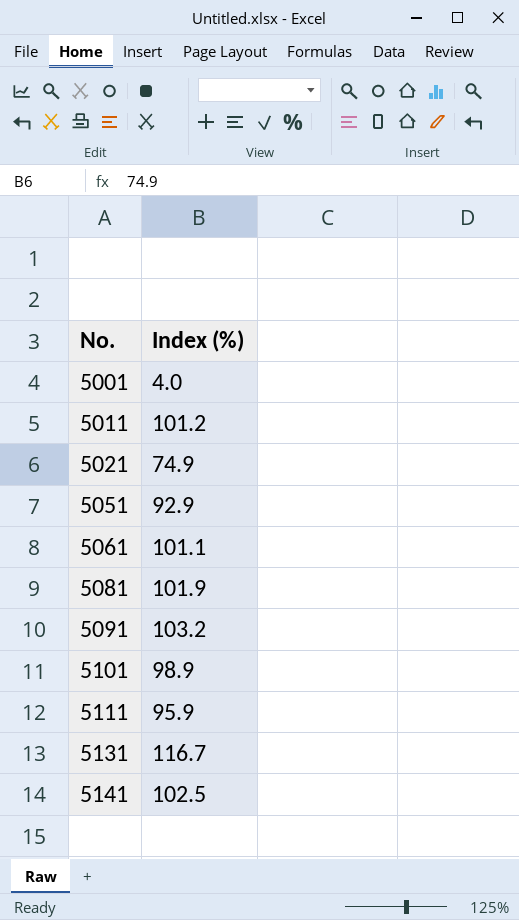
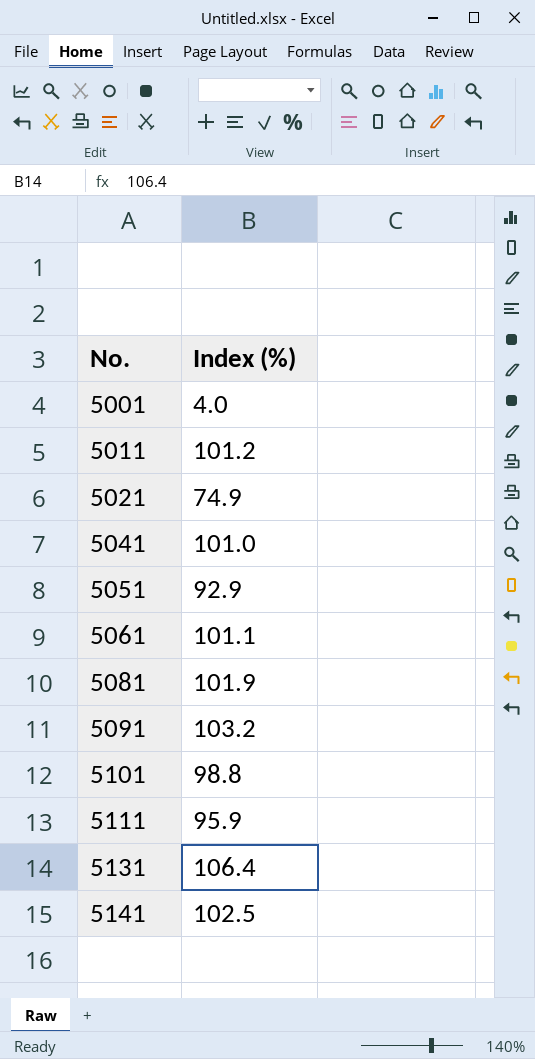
row 5041: none -> 101.0
5101 | Index (%): 98.9 -> 98.8
5131 | Index (%): 116.7 -> 106.4

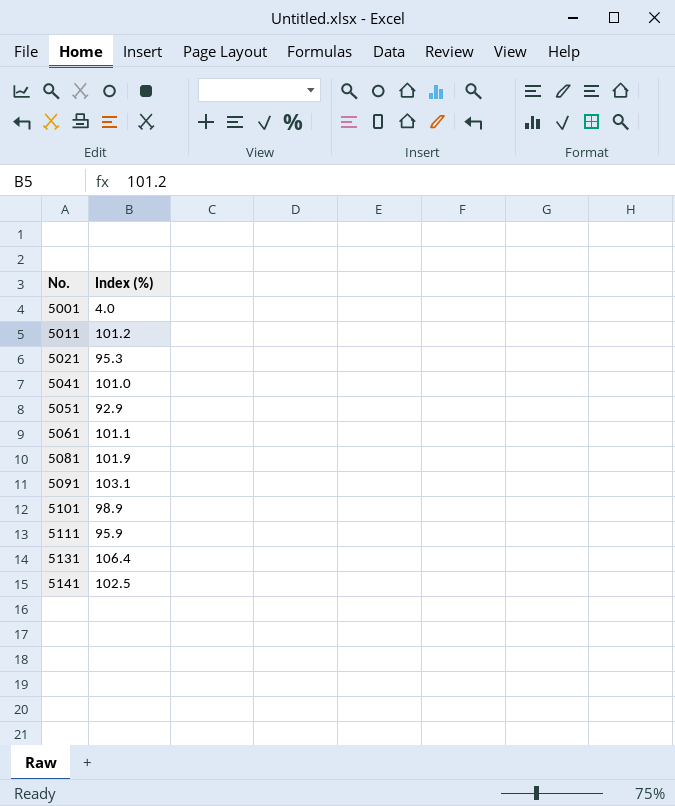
5021 | Index (%): 74.9 -> 95.3
5091 | Index (%): 103.2 -> 103.1
5101 | Index (%): 98.8 -> 98.9

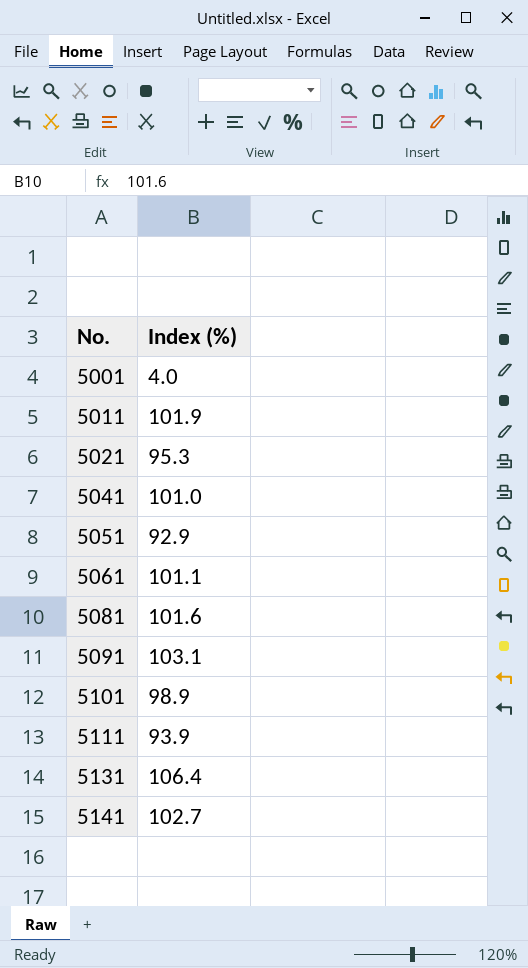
5011 | Index (%): 101.2 -> 101.9
5081 | Index (%): 101.9 -> 101.6
5111 | Index (%): 95.9 -> 93.9
5141 | Index (%): 102.5 -> 102.7

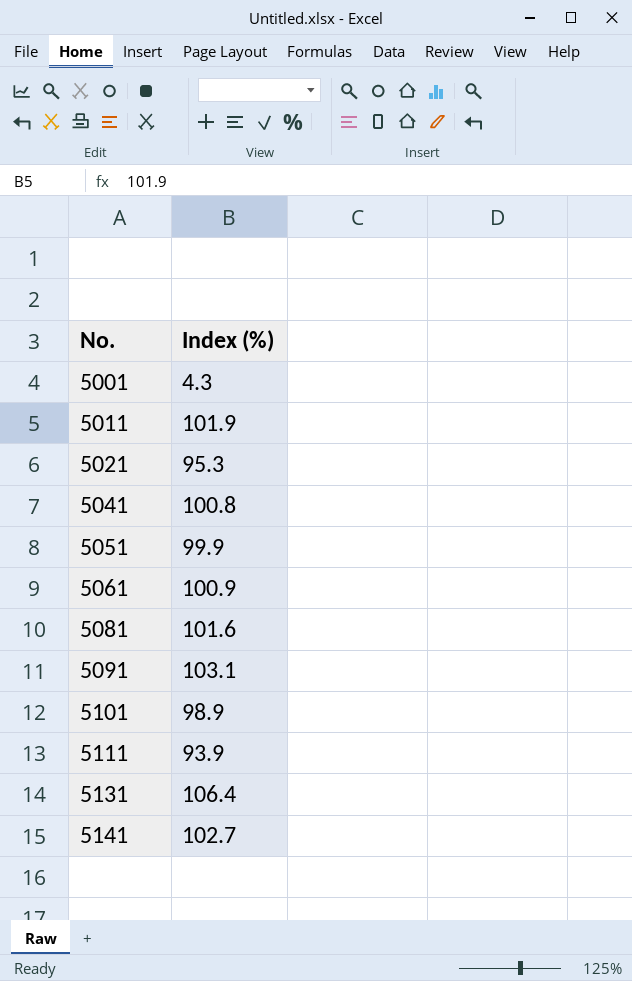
5001 | Index (%): 4.0 -> 4.3
5041 | Index (%): 101.0 -> 100.8
5051 | Index (%): 92.9 -> 99.9
5061 | Index (%): 101.1 -> 100.9

